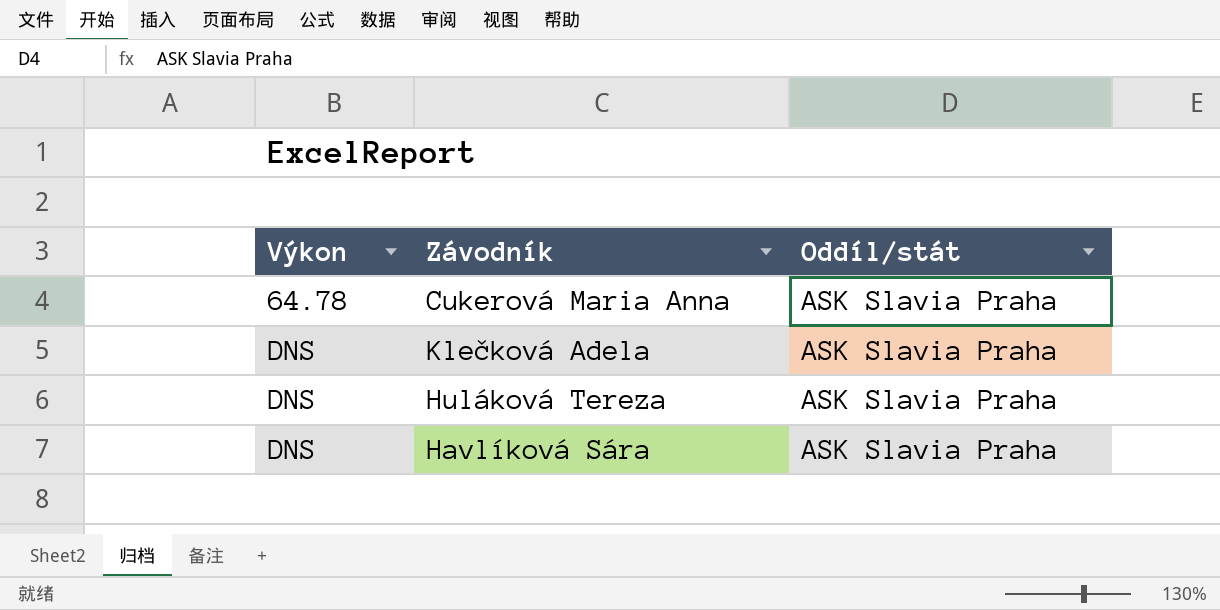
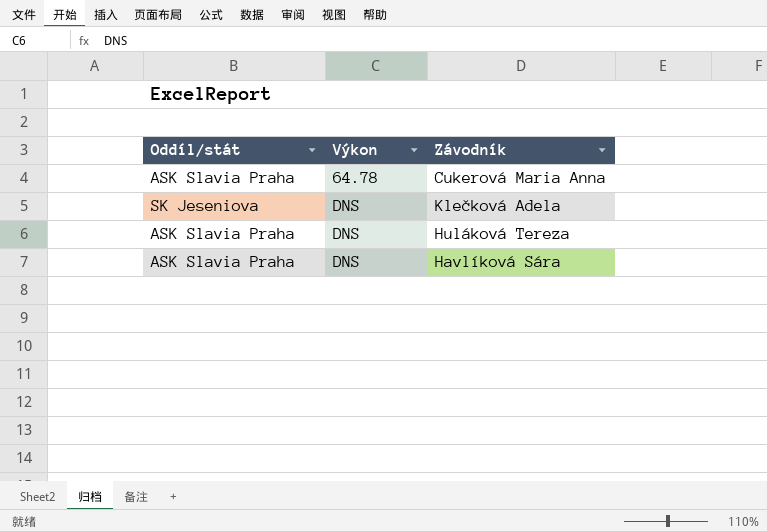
column Oddíl/stát | position: 3 -> 1
Klečková Adela | Oddíl/stát: ASK Slavia Praha -> SK Jeseniova

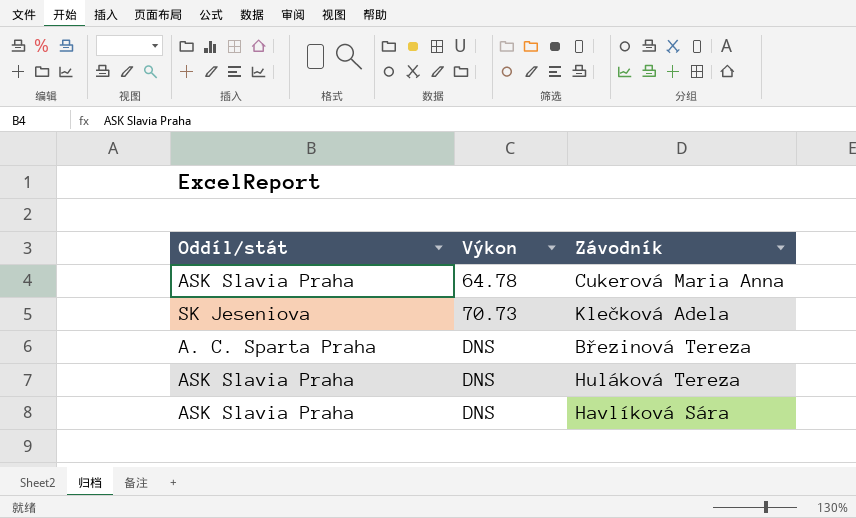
Klečková Adela | Výkon: DNS -> 70.73
row Březinová Tereza: none -> A. C. Sparta Praha | DNS

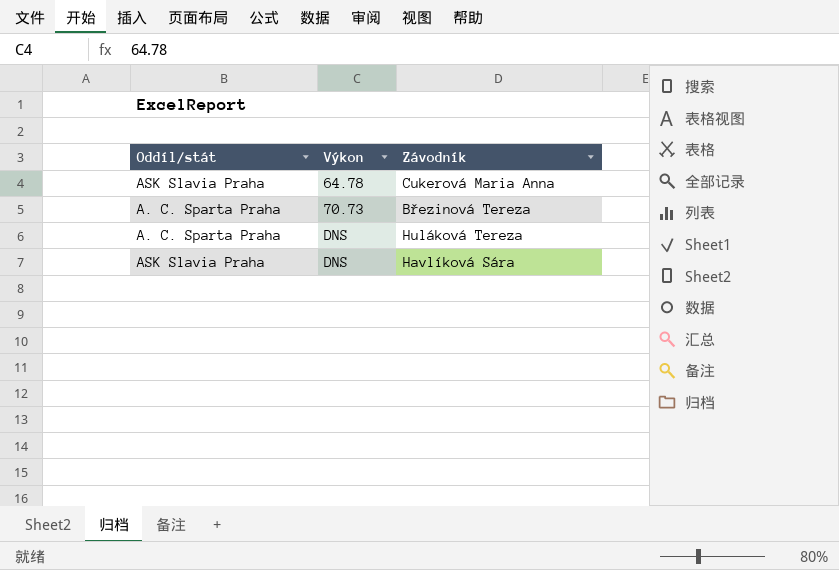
row Klečková Adela: SK Jeseniova | 70.73 -> none
Březinová Tereza | Výkon: DNS -> 70.73
Huláková Tereza | Oddíl/stát: ASK Slavia Praha -> A. C. Sparta Praha

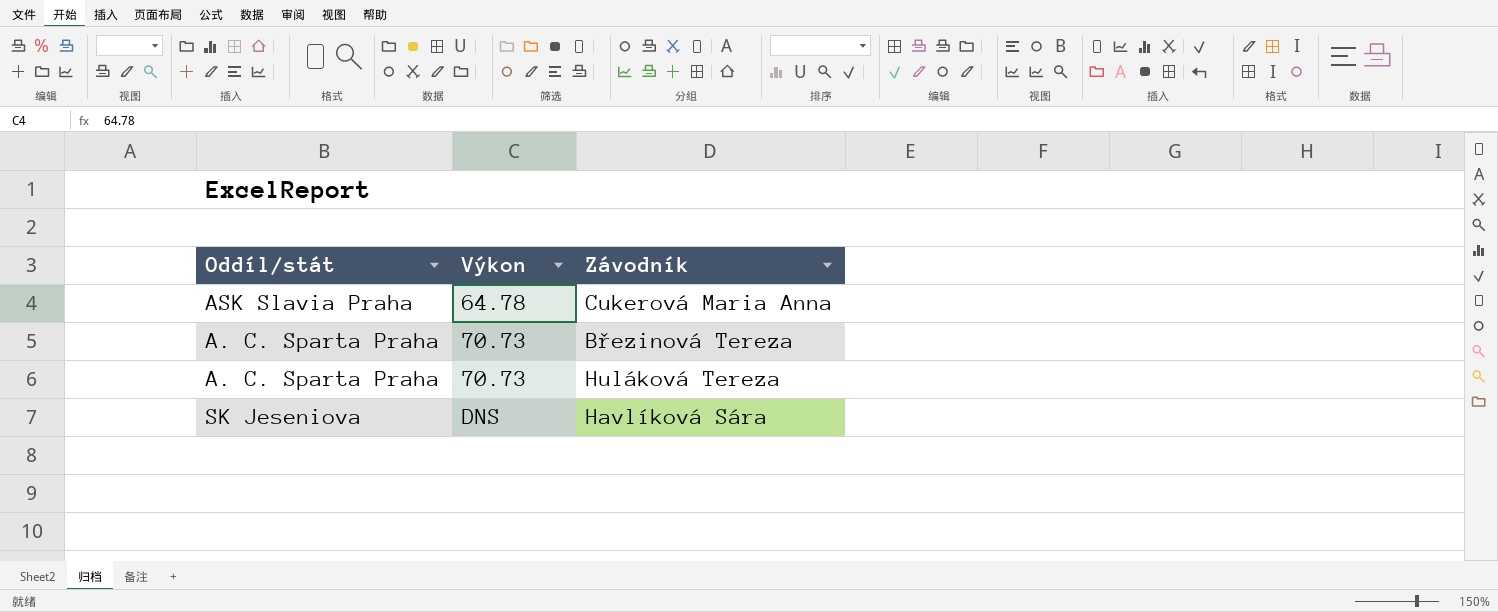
Huláková Tereza | Výkon: DNS -> 70.73
Havlíková Sára | Oddíl/stát: ASK Slavia Praha -> SK Jeseniova

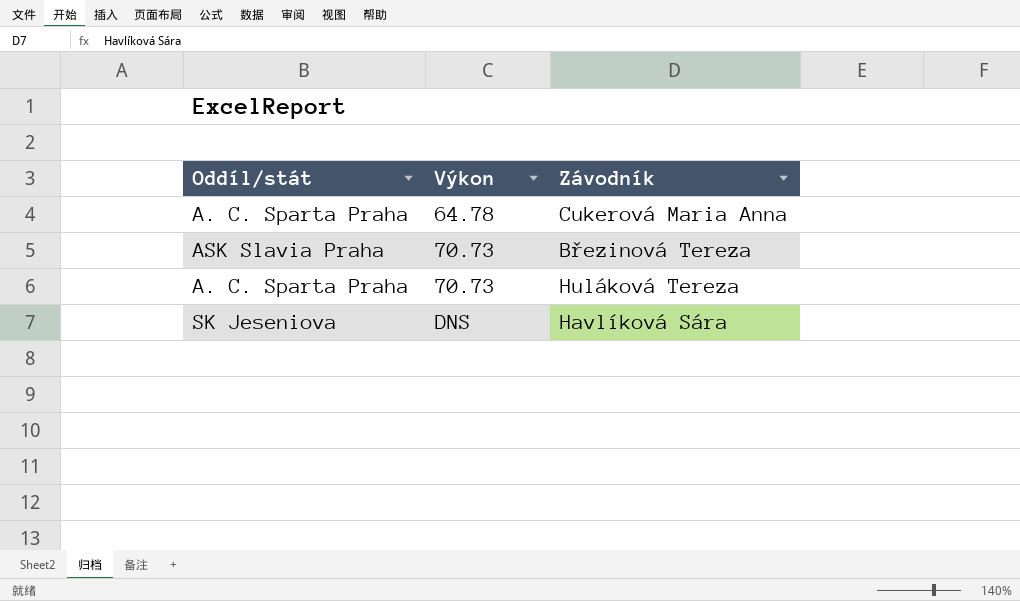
Cukerová Maria Anna | Oddíl/stát: ASK Slavia Praha -> A. C. Sparta Praha
Březinová Tereza | Oddíl/stát: A. C. Sparta Praha -> ASK Slavia Praha

